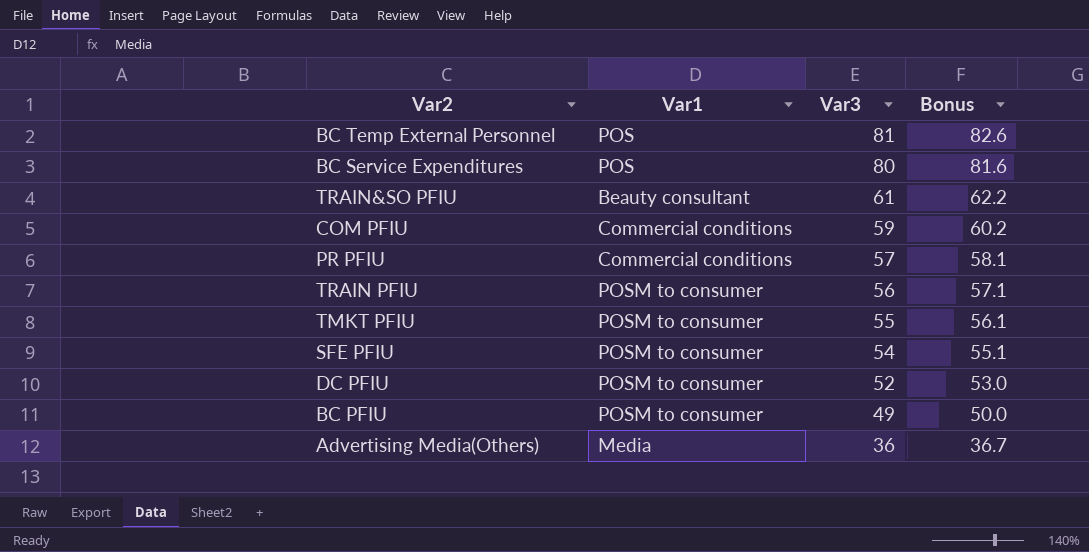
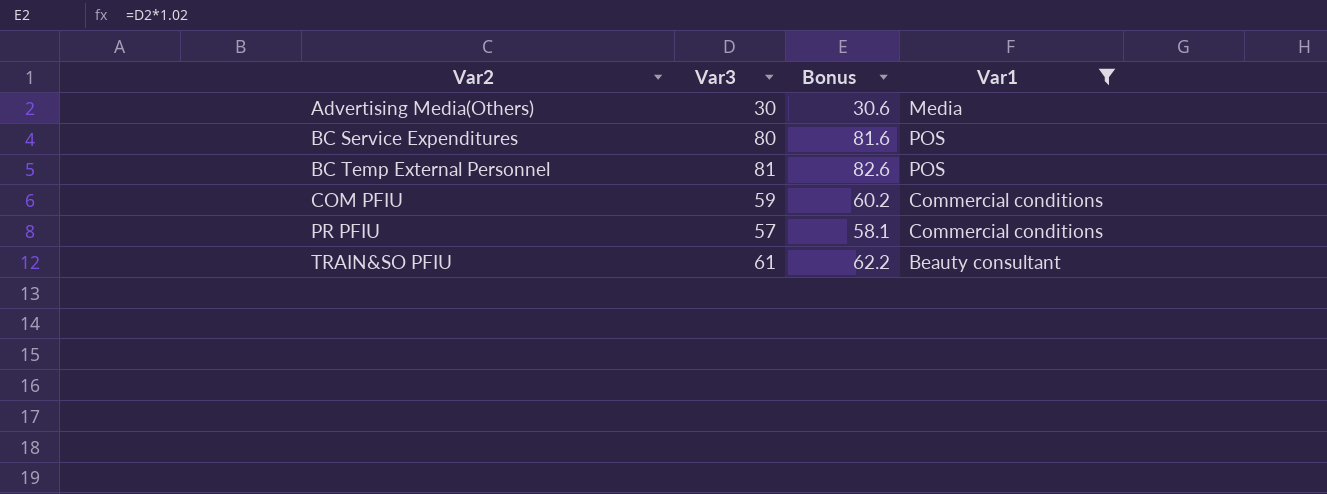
filter: none -> Var1 != POSM to consumer
row order: Var3 descending -> Var2 ascending
column Var1 | position: 2 -> 4
Advertising Media(Others) | Var3: 36 -> 30
Advertising Media(Others) | Bonus: 36.7 -> 30.6

